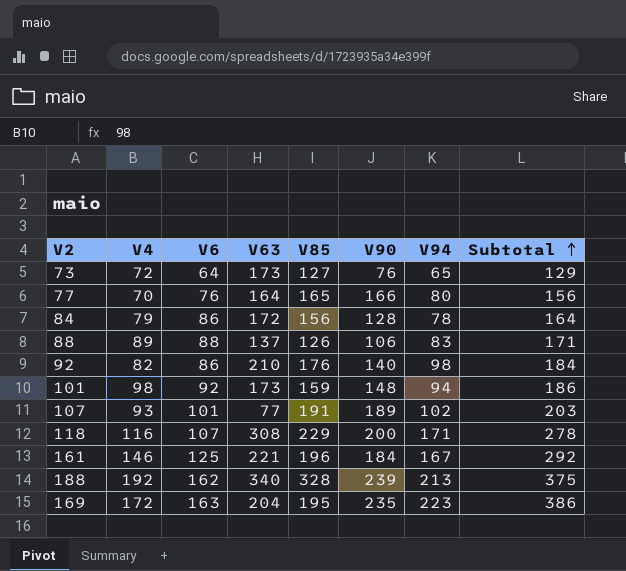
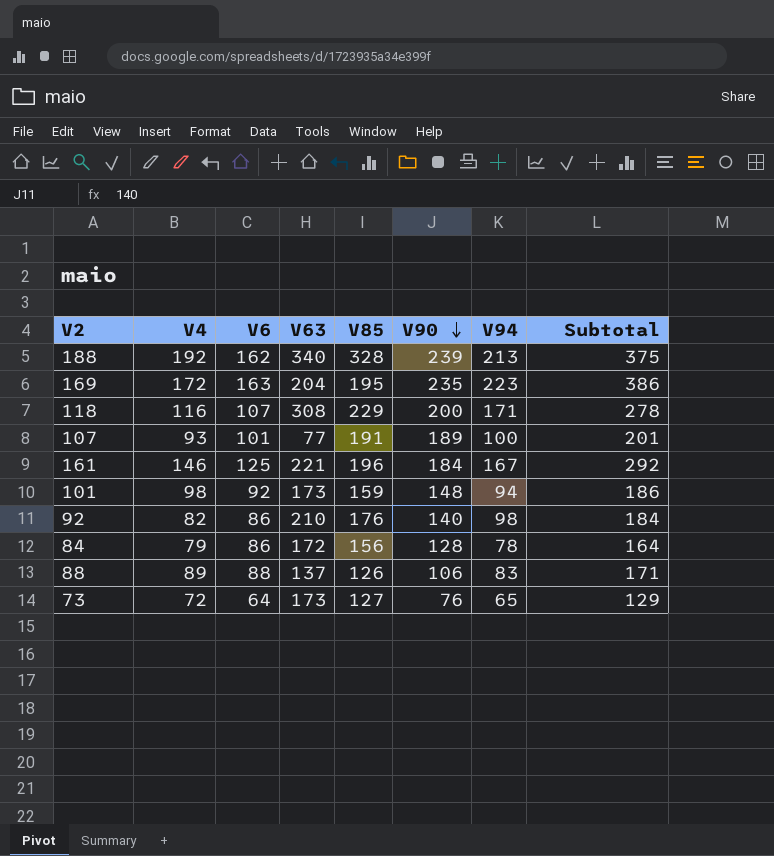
row order: Subtotal ascending -> V90 descending
row 77: 70 | 76 | 164 | 165 | 166 | 80 | 156 -> none
107 | V94: 102 -> 100
107 | Subtotal: 203 -> 201

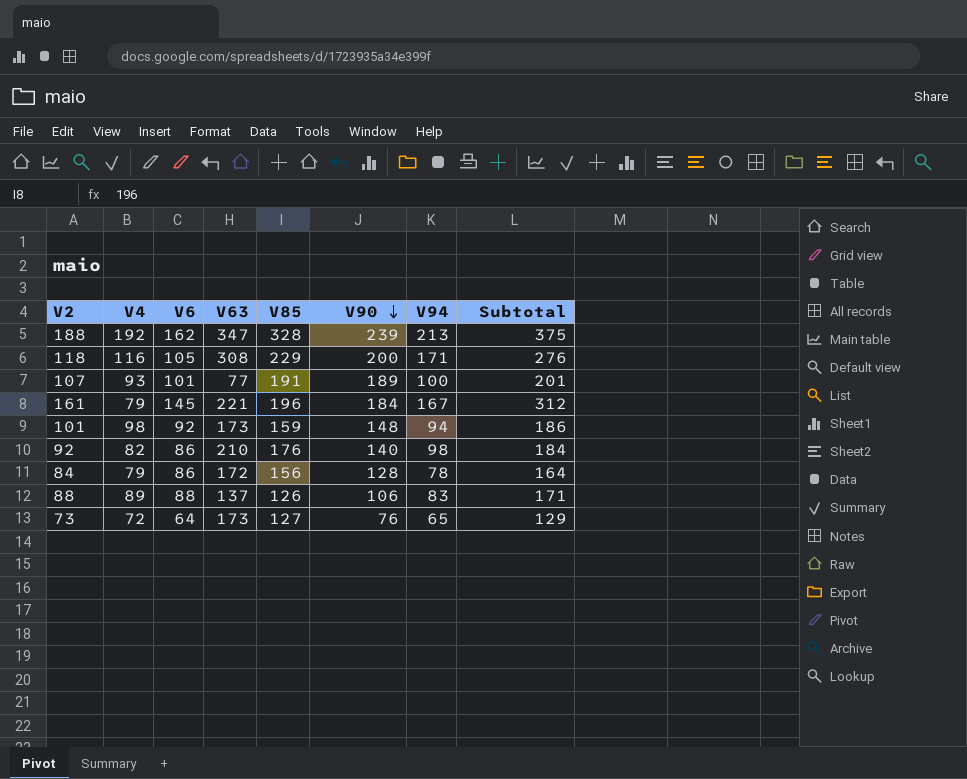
row 169: 172 | 163 | 204 | 195 | 235 | 223 | 386 -> none
188 | V63: 340 -> 347
118 | V6: 107 -> 105
118 | Subtotal: 278 -> 276
161 | V4: 146 -> 79
161 | V6: 125 -> 145
161 | Subtotal: 292 -> 312

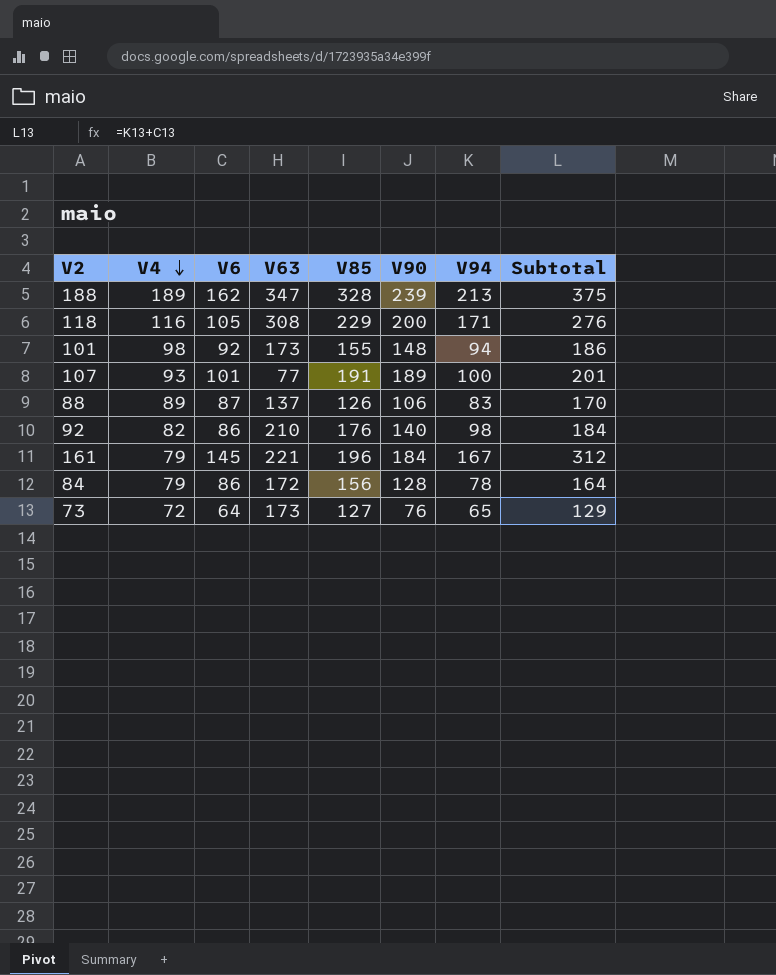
row order: V90 descending -> V4 descending
188 | V4: 192 -> 189
101 | V85: 159 -> 155
88 | V6: 88 -> 87
88 | Subtotal: 171 -> 170

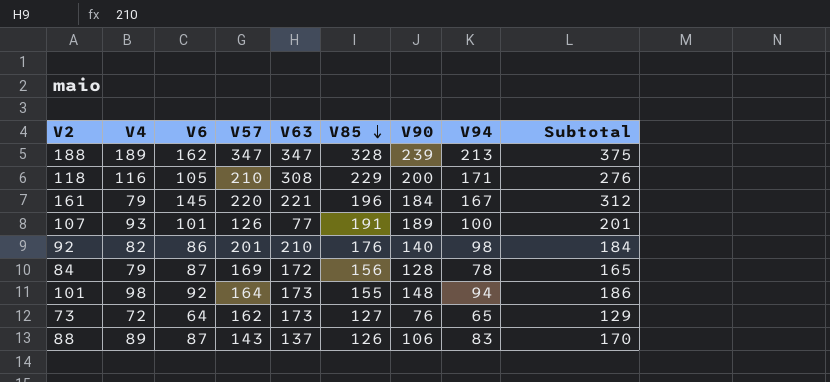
row order: V4 descending -> V85 descending
column V57 | position: none -> 4
84 | V6: 86 -> 87
84 | Subtotal: 164 -> 165

